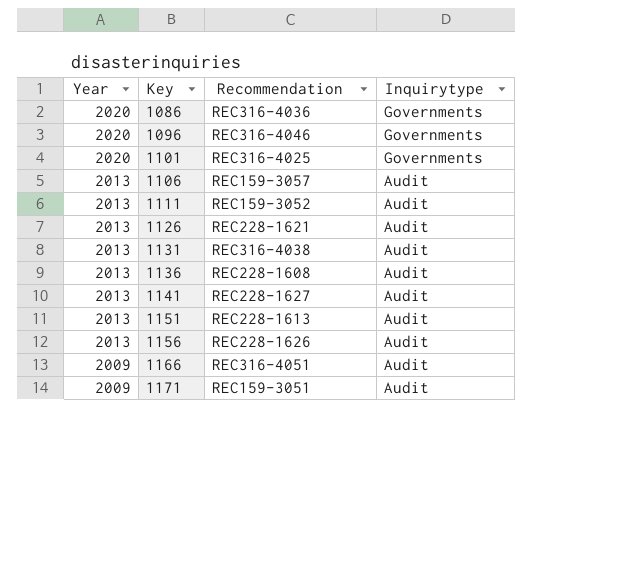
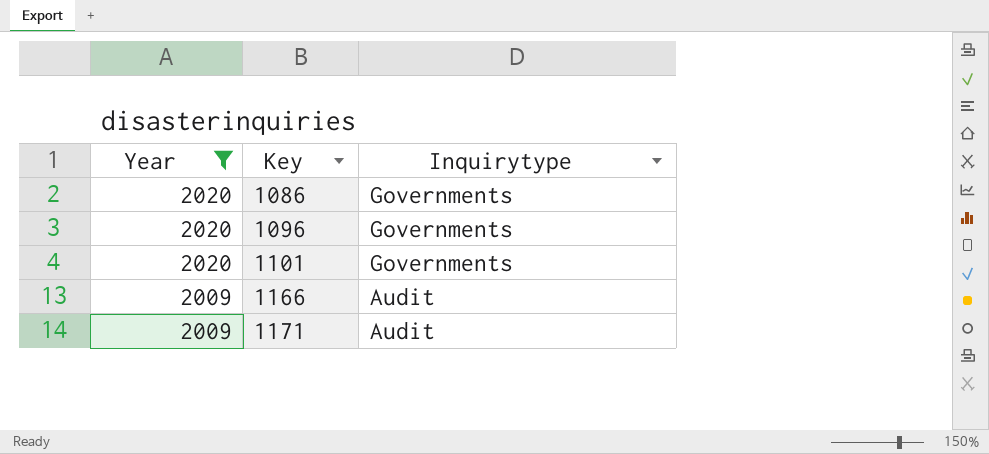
filter: none -> Year != 2013
column Recommendation | position: 3 -> none

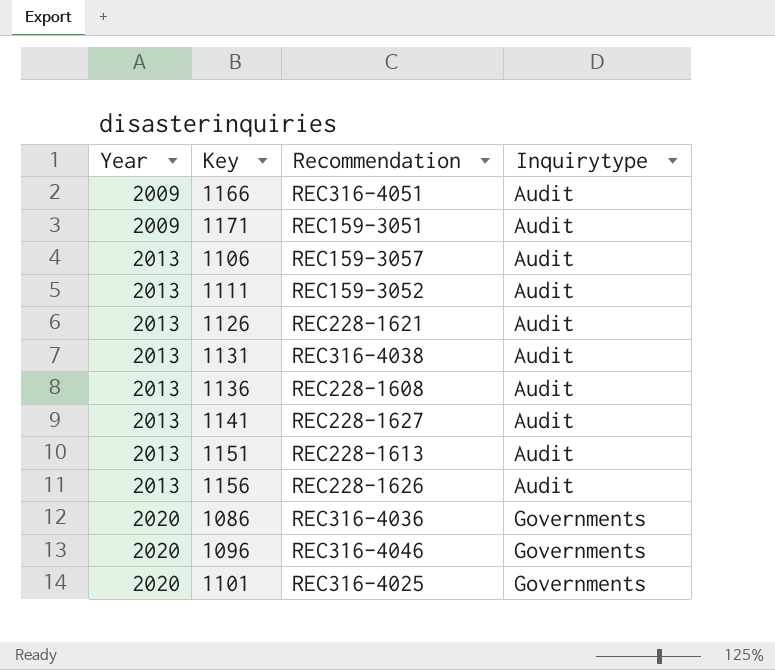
filter: Year != 2013 -> none
row order: Year descending -> Year ascending
column Recommendation | position: none -> 3

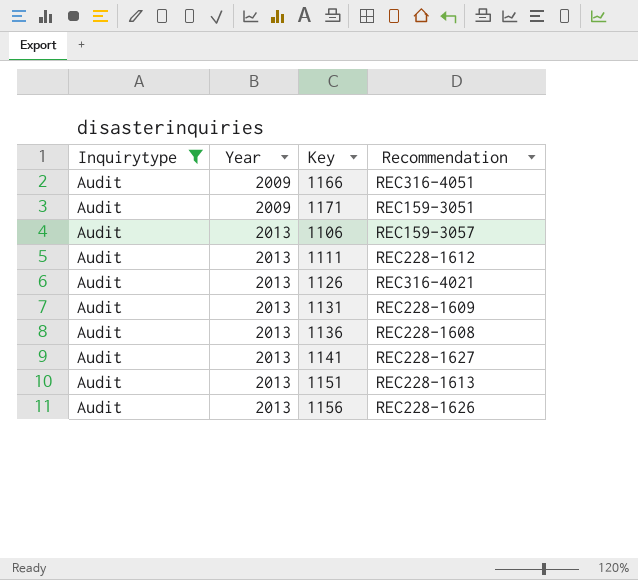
filter: none -> Inquirytype = Audit
column Inquirytype | position: 4 -> 1
1111 | Recommendation: REC159-3052 -> REC228-1612
1126 | Recommendation: REC228-1621 -> REC316-4021
1131 | Recommendation: REC316-4038 -> REC228-1609

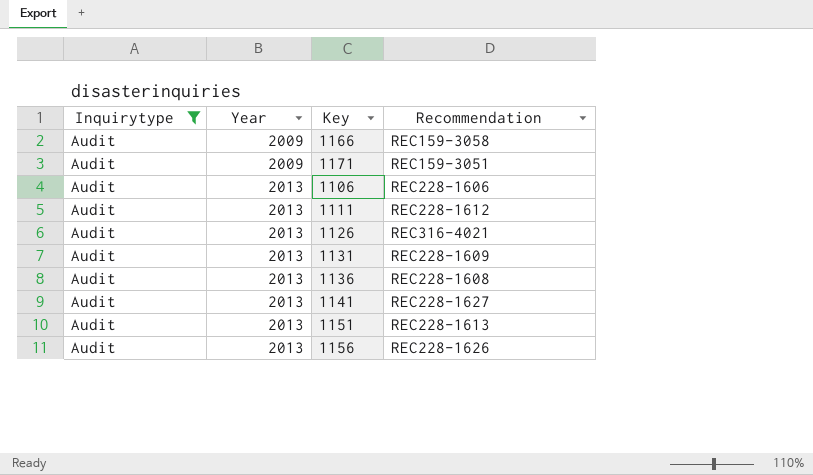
1166 | Recommendation: REC316-4051 -> REC159-3058
1106 | Recommendation: REC159-3057 -> REC228-1606

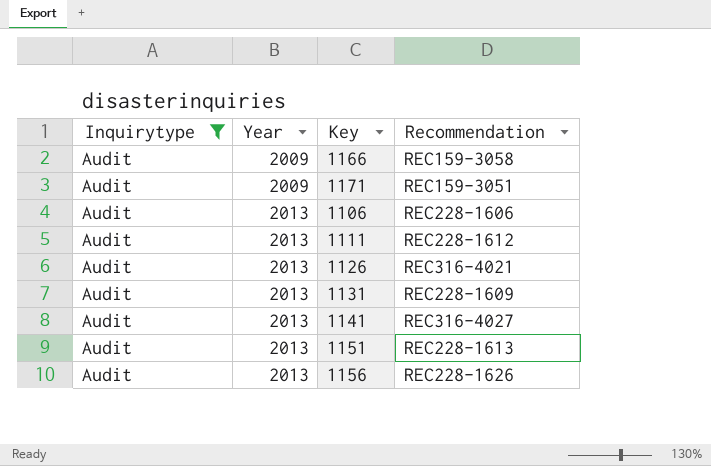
row 1136: Audit | 2013 | REC228-1608 -> none
1141 | Recommendation: REC228-1627 -> REC316-4027

